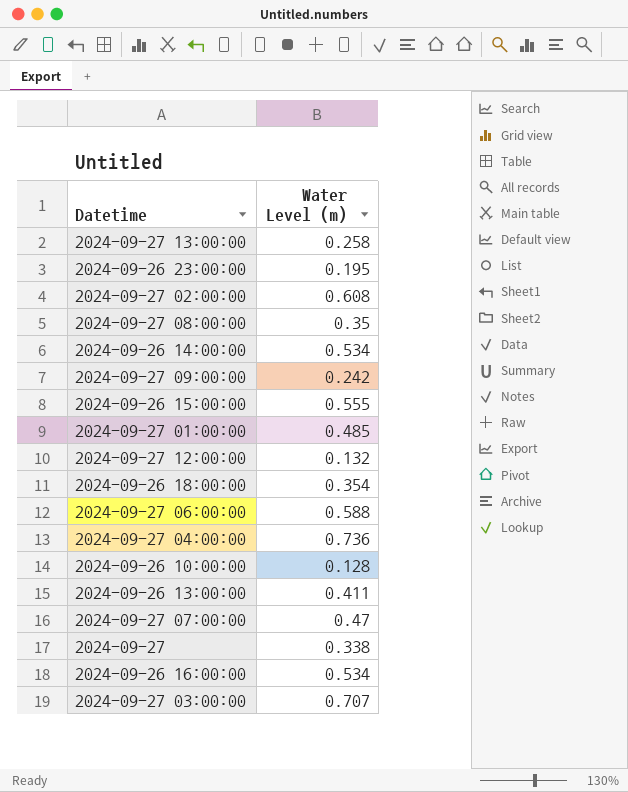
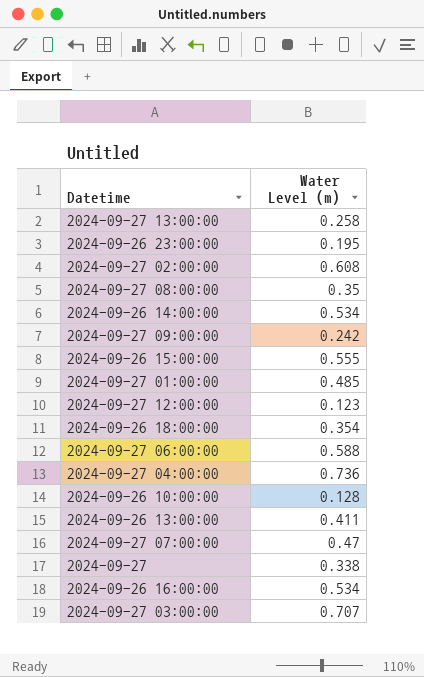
2024-09-27 12:00:00 | Water Level (m): 0.132 -> 0.123

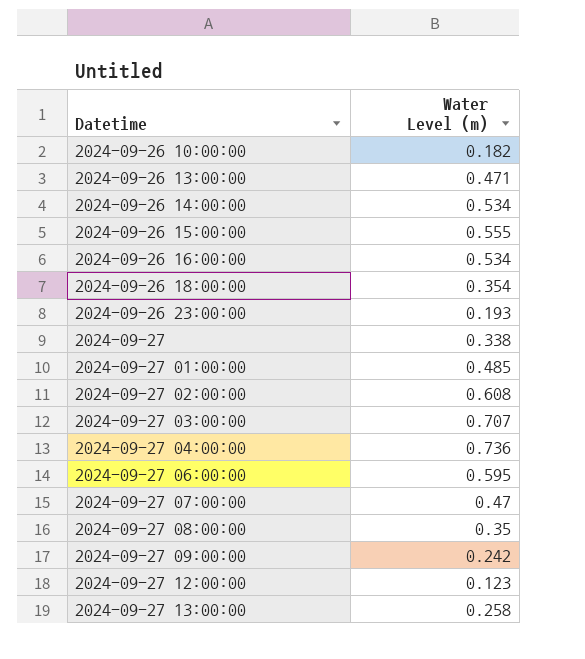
row order: none -> Datetime ascending
2024-09-26 10:00:00 | Water Level (m): 0.128 -> 0.182
2024-09-26 13:00:00 | Water Level (m): 0.411 -> 0.471
2024-09-26 23:00:00 | Water Level (m): 0.195 -> 0.193
2024-09-27 06:00:00 | Water Level (m): 0.588 -> 0.595

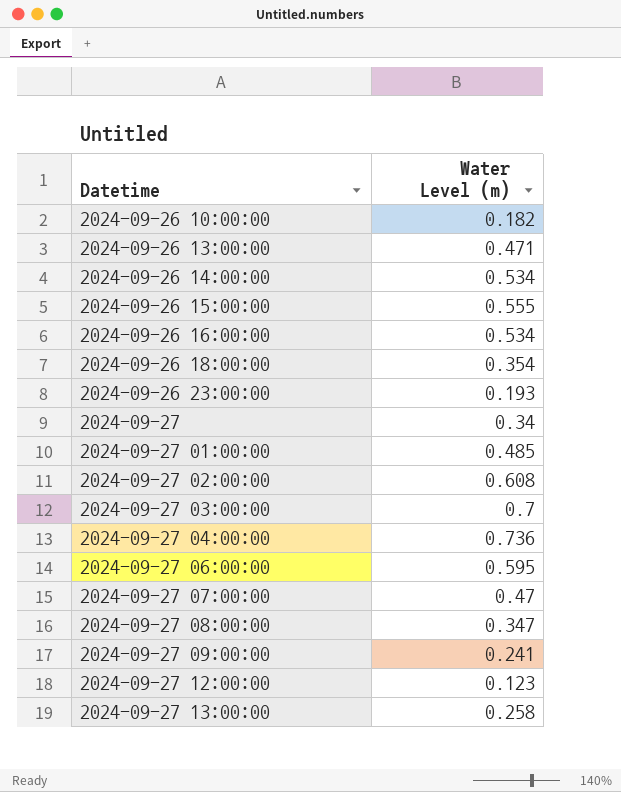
2024-09-27 | Water Level (m): 0.338 -> 0.34
2024-09-27 03:00:00 | Water Level (m): 0.707 -> 0.7
2024-09-27 08:00:00 | Water Level (m): 0.35 -> 0.347
2024-09-27 09:00:00 | Water Level (m): 0.242 -> 0.241

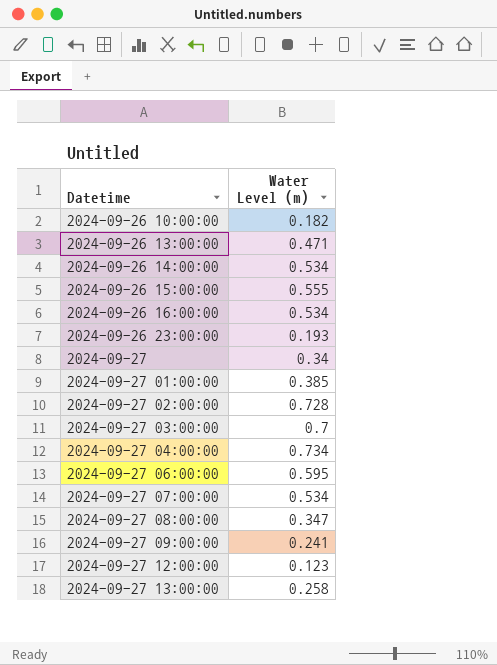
row 2024-09-26 18:00:00: 0.354 -> none
2024-09-27 01:00:00 | Water Level (m): 0.485 -> 0.385
2024-09-27 02:00:00 | Water Level (m): 0.608 -> 0.728
2024-09-27 04:00:00 | Water Level (m): 0.736 -> 0.734
2024-09-27 07:00:00 | Water Level (m): 0.47 -> 0.534

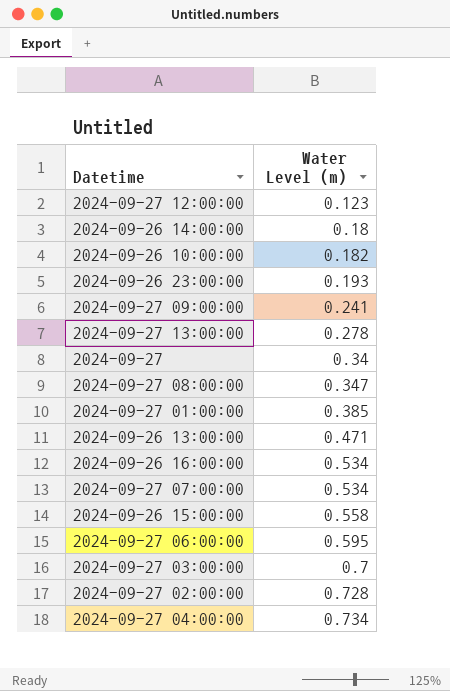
row order: Datetime ascending -> Water Level (m) ascending
2024-09-26 14:00:00 | Water Level (m): 0.534 -> 0.18
2024-09-27 13:00:00 | Water Level (m): 0.258 -> 0.278
2024-09-26 15:00:00 | Water Level (m): 0.555 -> 0.558

